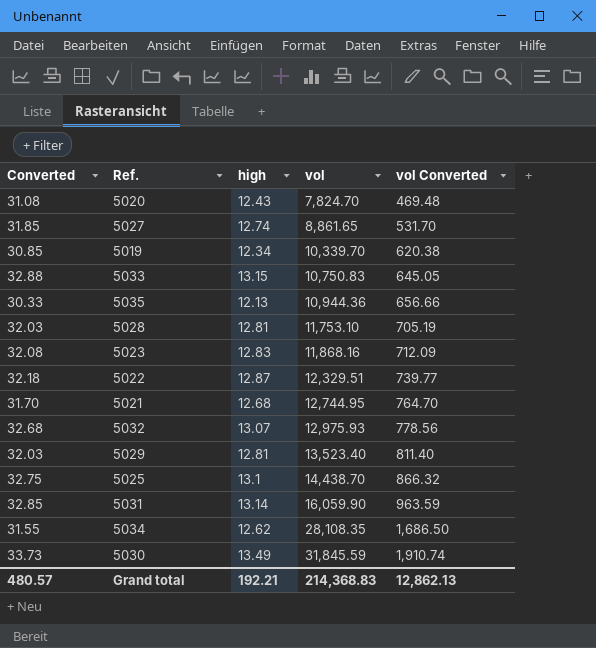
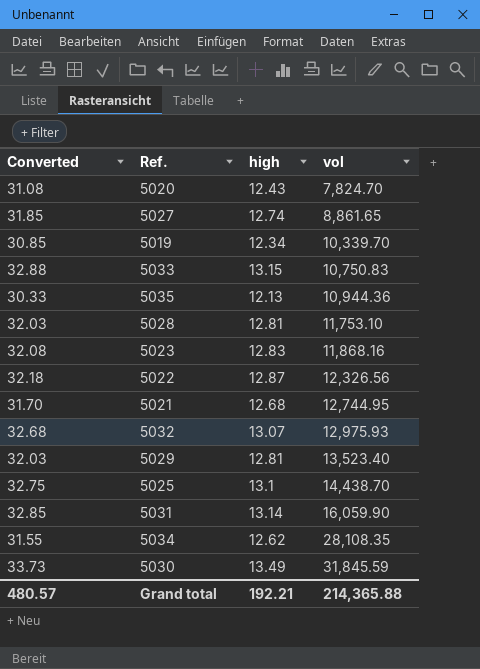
column vol Converted | formula: [vol] * 0.06 -> none
5022 | vol: 12,329.51 -> 12,326.56
Grand total | vol: 214,368.83 -> 214,365.88

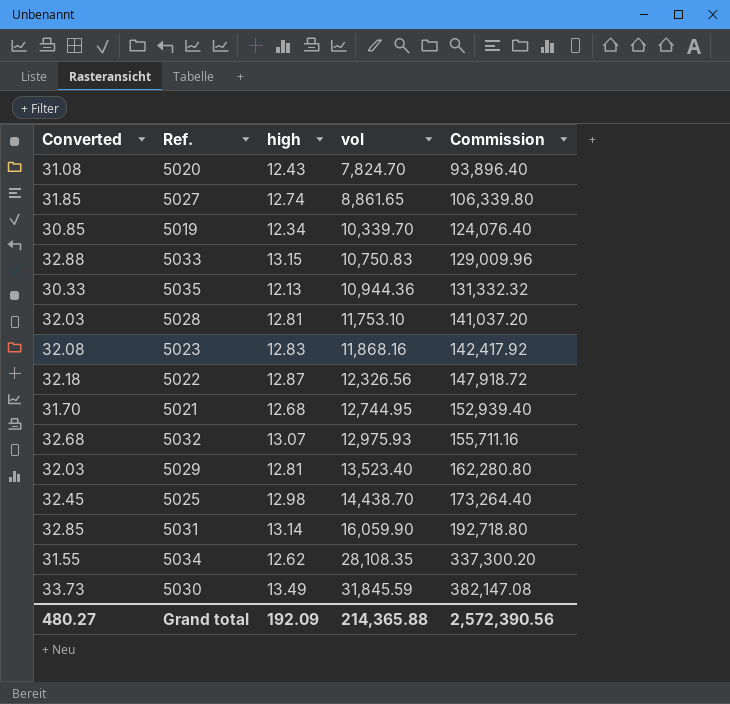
column Commission | formula: none -> [vol] * 12
5025 | Converted: 32.75 -> 32.45
5025 | high: 13.1 -> 12.98
Grand total | Converted: 480.57 -> 480.27
Grand total | high: 192.21 -> 192.09

